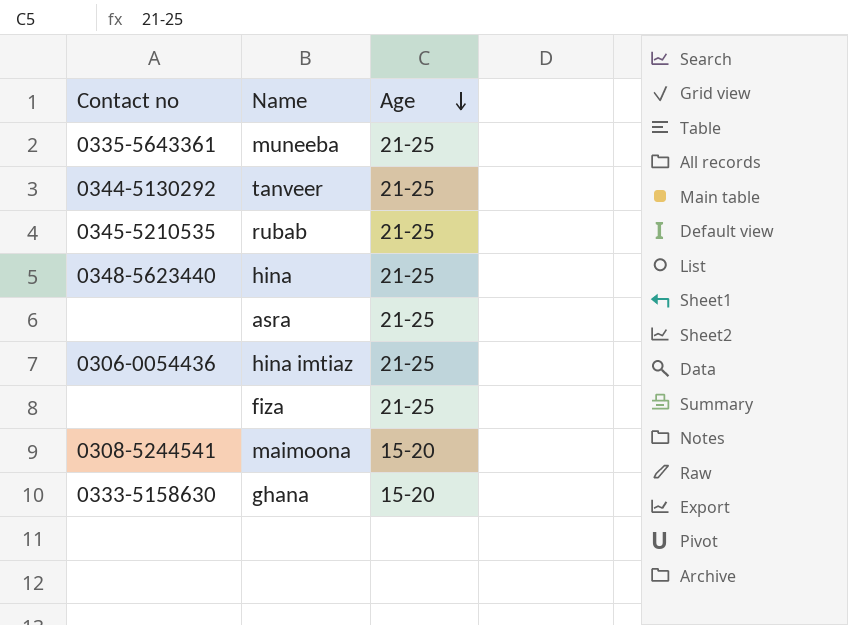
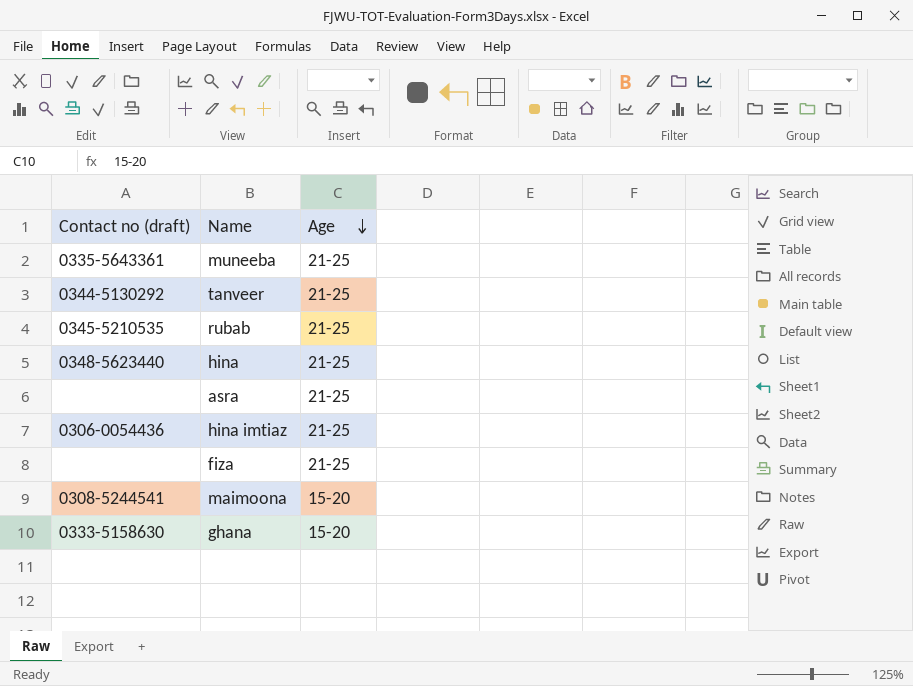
column name: Contact no -> Contact no (draft)

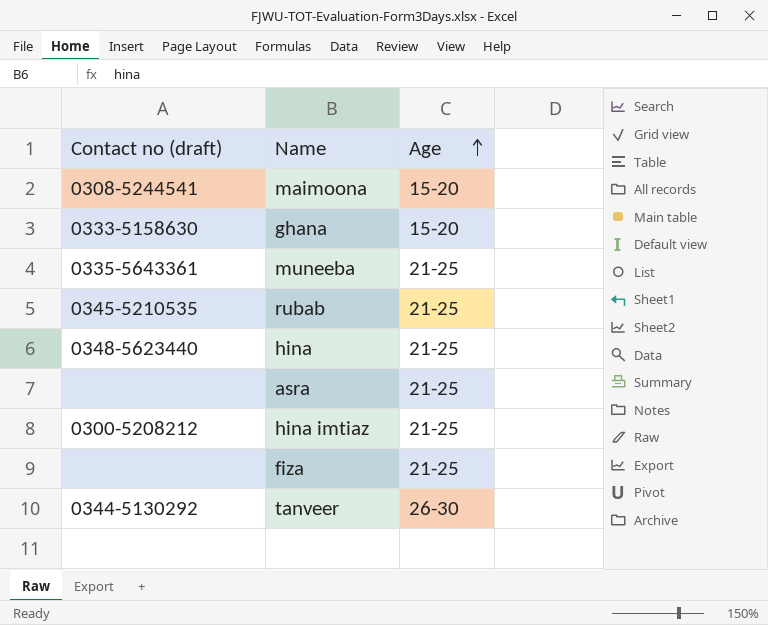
row order: Age descending -> Age ascending
hina imtiaz | Contact no (draft): 0306-0054436 -> 0300-5208212
tanveer | Age: 21-25 -> 26-30

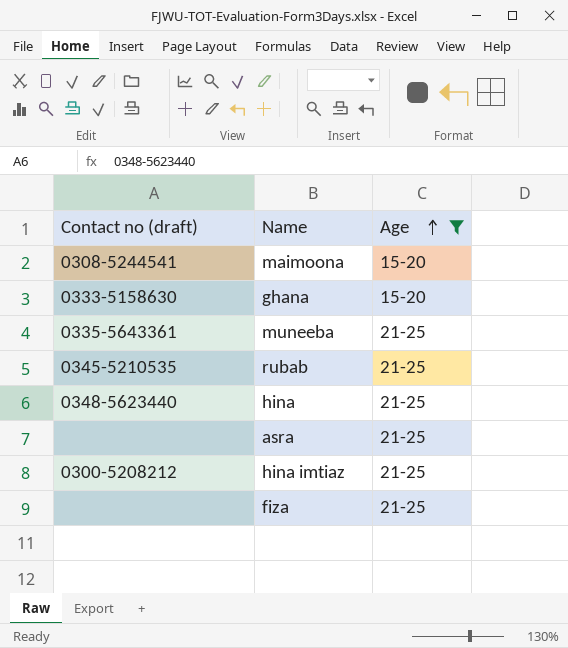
filter: none -> Age != 26-30

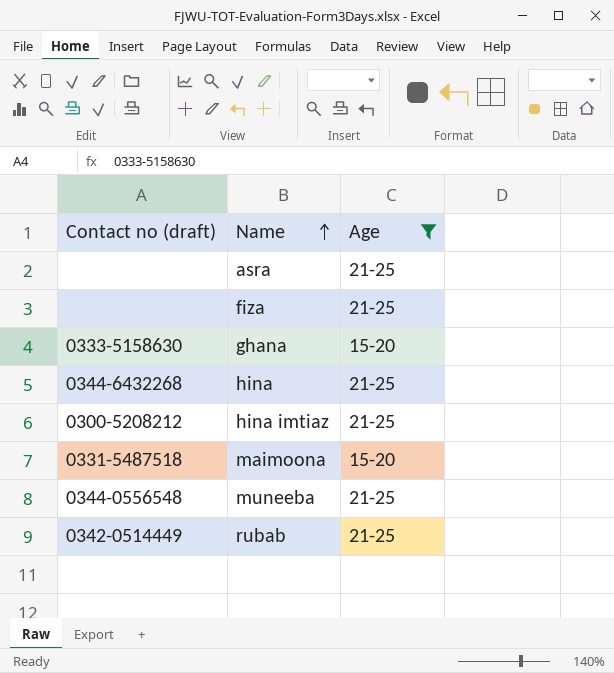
row order: Age ascending -> Name ascending
hina | Contact no (draft): 0348-5623440 -> 0344-6432268
maimoona | Contact no (draft): 0308-5244541 -> 0331-5487518
muneeba | Contact no (draft): 0335-5643361 -> 0344-0556548
rubab | Contact no (draft): 0345-5210535 -> 0342-0514449

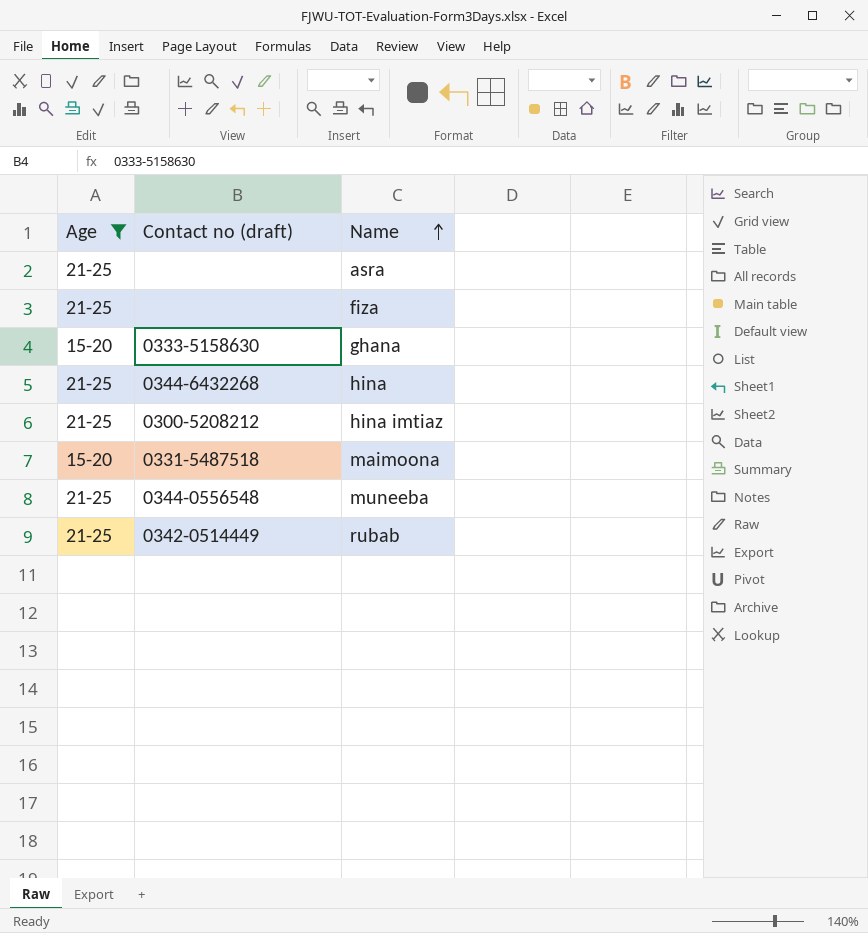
column Age | position: 3 -> 1

